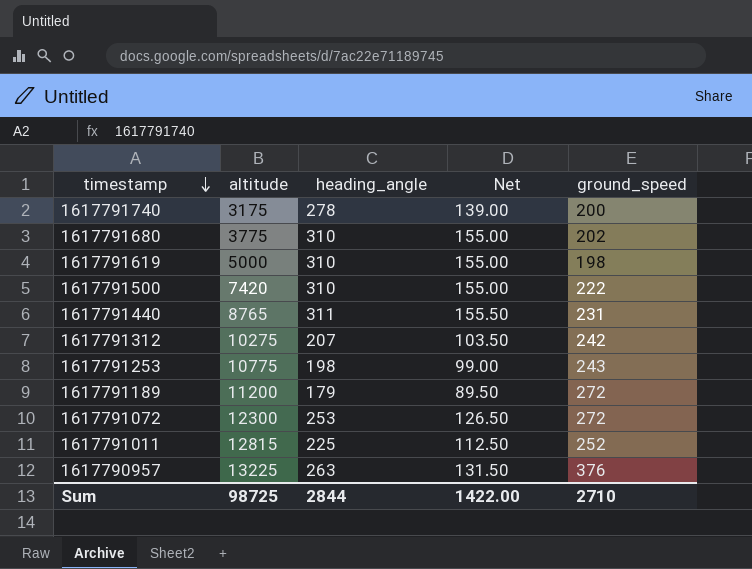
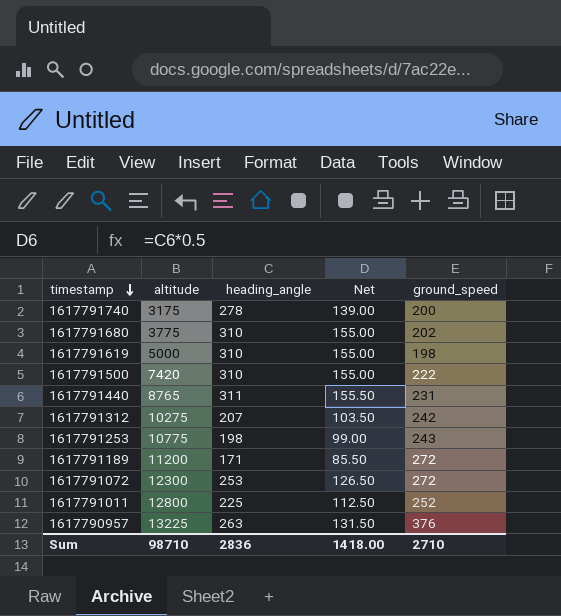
1617791189 | heading_angle: 179 -> 171
1617791189 | Net: 89.50 -> 85.50
1617791011 | altitude: 12815 -> 12800
Sum | altitude: 98725 -> 98710
Sum | heading_angle: 2844 -> 2836
Sum | Net: 1422.00 -> 1418.00

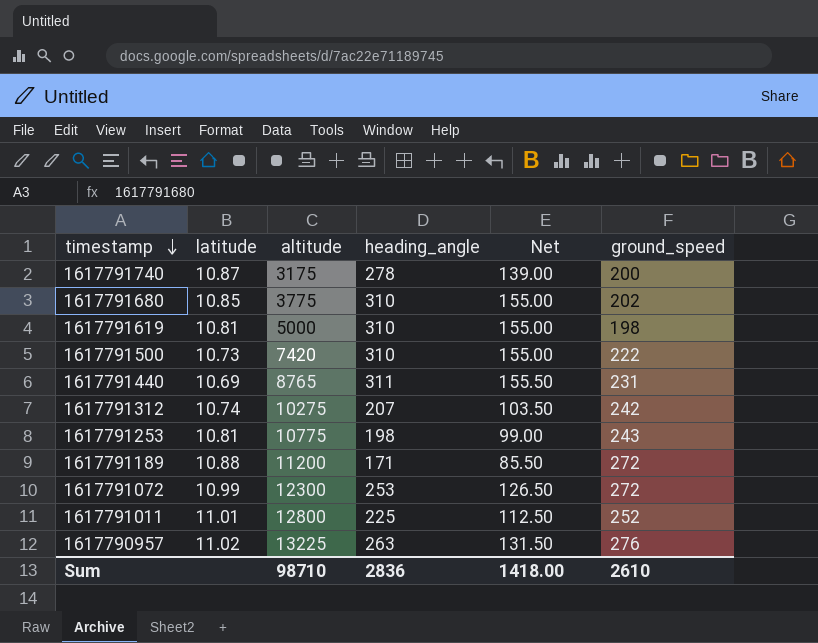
column latitude | position: none -> 2
1617790957 | ground_speed: 376 -> 276
Sum | ground_speed: 2710 -> 2610

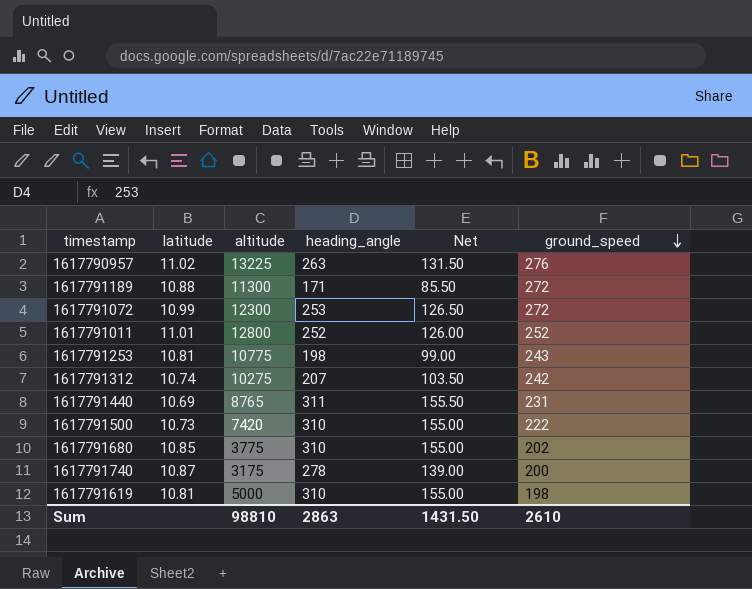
row order: timestamp descending -> ground_speed descending
1617791189 | altitude: 11200 -> 11300
1617791011 | heading_angle: 225 -> 252
1617791011 | Net: 112.50 -> 126.00
Sum | altitude: 98710 -> 98810
Sum | heading_angle: 2836 -> 2863
Sum | Net: 1418.00 -> 1431.50

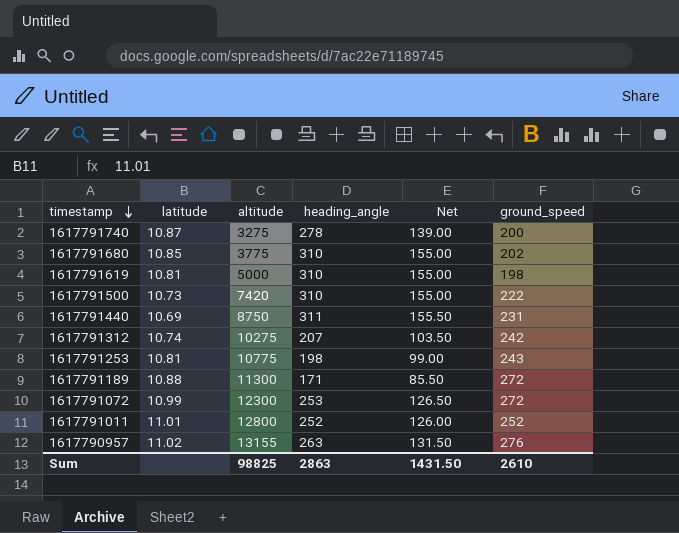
row order: ground_speed descending -> timestamp descending
1617791740 | altitude: 3175 -> 3275
1617791440 | altitude: 8765 -> 8750
1617790957 | altitude: 13225 -> 13155
Sum | altitude: 98810 -> 98825

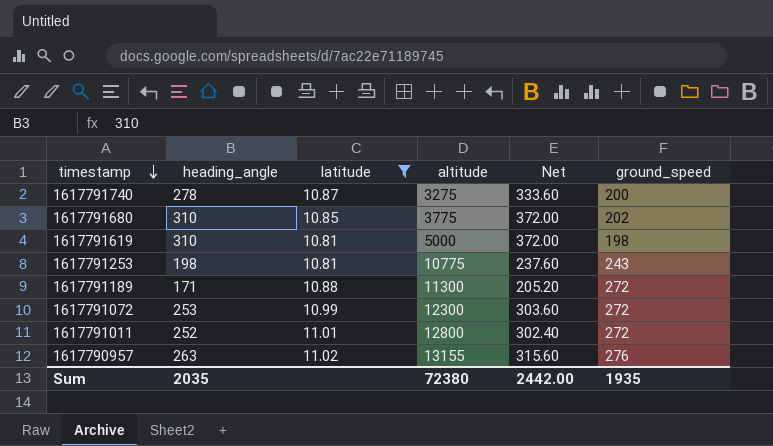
filter: none -> latitude >= 10.81
column heading_angle | position: 4 -> 2
column Net | formula: [heading_angle] * 0.5 -> [heading_angle] * 1.2
1617791011 | ground_speed: 252 -> 272
Sum | heading_angle: 2863 -> 2035
Sum | altitude: 98825 -> 72380
Sum | Net: 1431.50 -> 2442.00
Sum | ground_speed: 2610 -> 1935

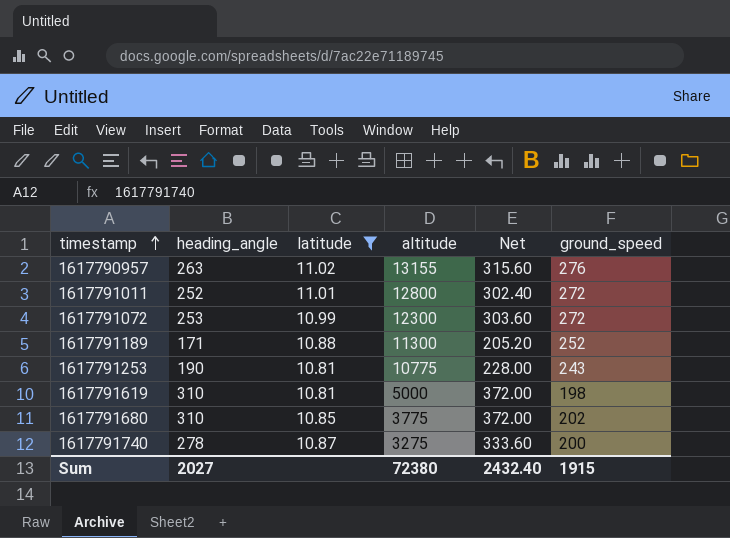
row order: timestamp descending -> timestamp ascending
1617791189 | ground_speed: 272 -> 252
1617791253 | heading_angle: 198 -> 190
1617791253 | Net: 237.60 -> 228.00
Sum | heading_angle: 2035 -> 2027
Sum | Net: 2442.00 -> 2432.40
Sum | ground_speed: 1935 -> 1915

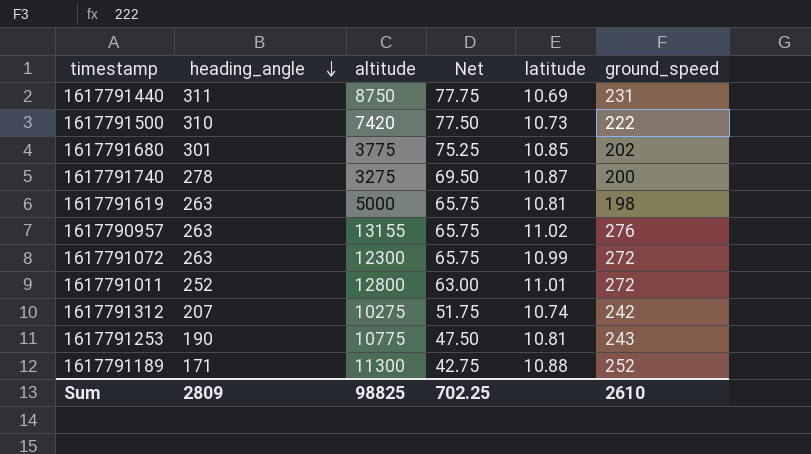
filter: latitude >= 10.81 -> none
row order: timestamp ascending -> heading_angle descending
column Net | formula: [heading_angle] * 1.2 -> [heading_angle] * 0.25
column latitude | position: 3 -> 5
1617791680 | heading_angle: 310 -> 301
1617791619 | heading_angle: 310 -> 263
1617791072 | heading_angle: 253 -> 263
Sum | heading_angle: 2027 -> 2809
Sum | altitude: 72380 -> 98825
Sum | Net: 2432.40 -> 702.25
Sum | ground_speed: 1915 -> 2610

